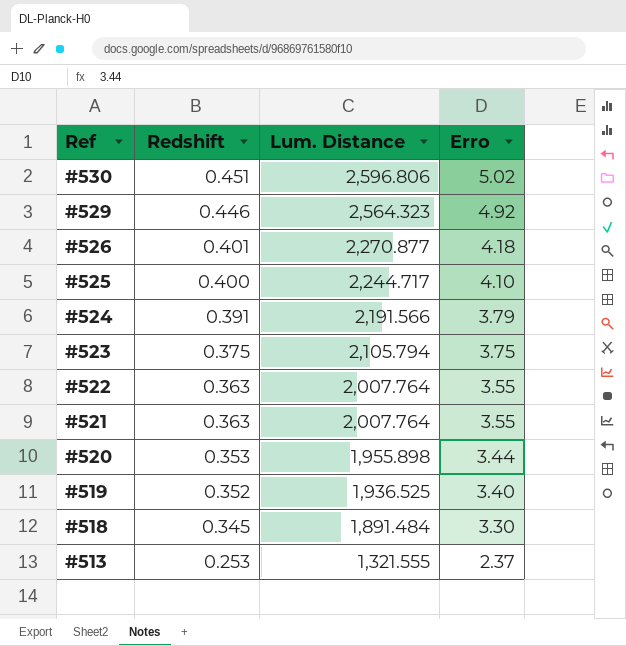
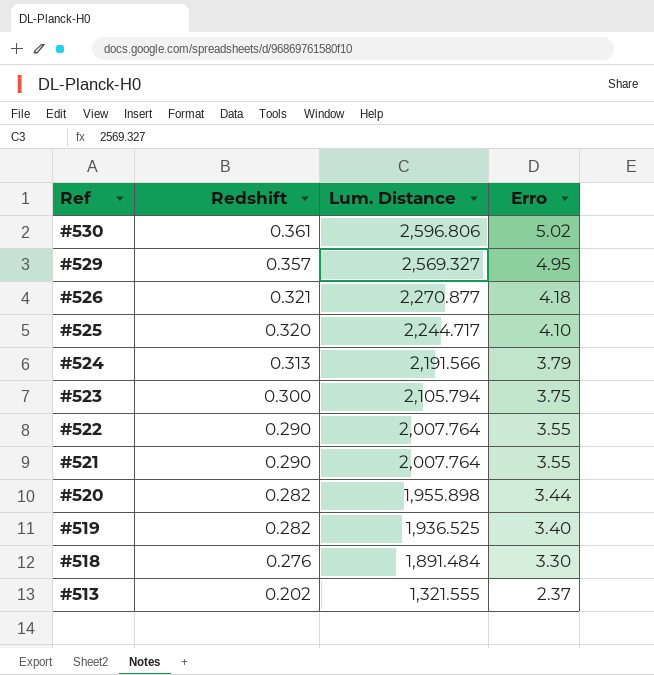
#530 | Redshift: 0.451 -> 0.361
#529 | Redshift: 0.446 -> 0.357
#529 | Lum. Distance: 2,564.323 -> 2,569.327
#529 | Erro: 4.92 -> 4.95
#526 | Redshift: 0.401 -> 0.321
#525 | Redshift: 0.400 -> 0.320
#524 | Redshift: 0.391 -> 0.313
#523 | Redshift: 0.375 -> 0.300
#522 | Redshift: 0.363 -> 0.290
#521 | Redshift: 0.363 -> 0.290
#520 | Redshift: 0.353 -> 0.282
#519 | Redshift: 0.352 -> 0.282
#518 | Redshift: 0.345 -> 0.276
#513 | Redshift: 0.253 -> 0.202

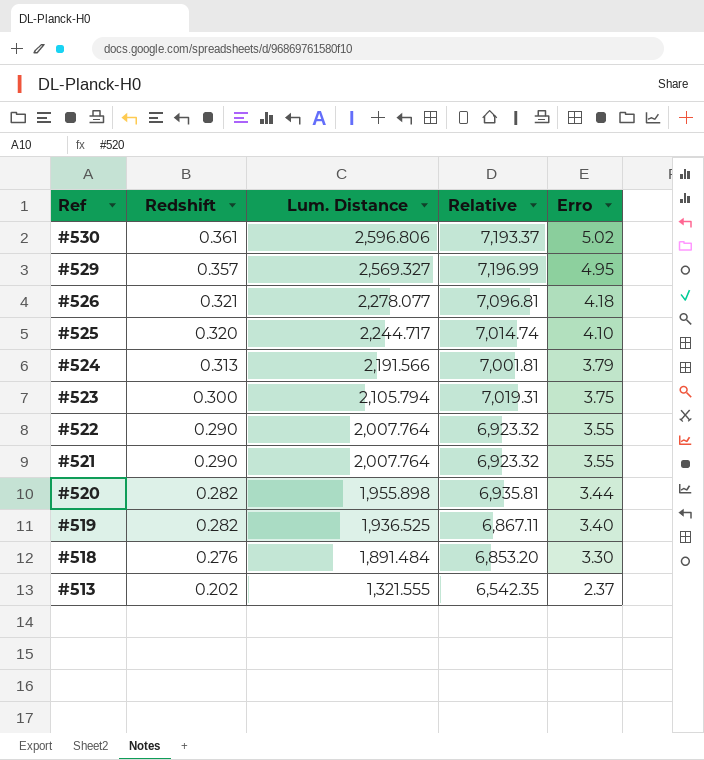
column Relative | formula: none -> [Lum. Distance] / [Redshift]
#526 | Lum. Distance: 2,270.877 -> 2,278.077

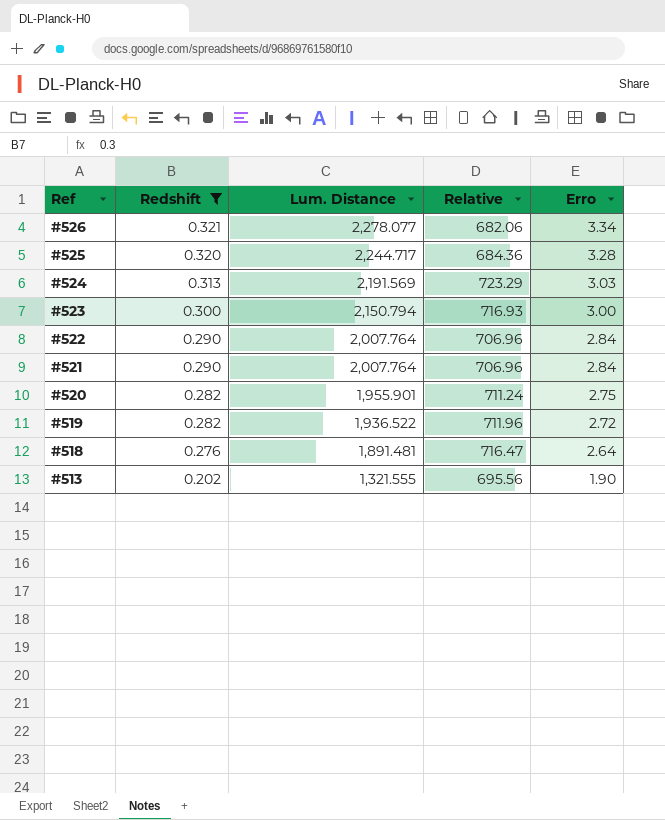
filter: none -> Redshift <= 0.321
column Relative | formula: [Lum. Distance] / [Redshift] -> [Lum. Distance] / [Erro]
#526 | Erro: 4.18 -> 3.34
#525 | Erro: 4.10 -> 3.28
#524 | Lum. Distance: 2,191.566 -> 2,191.569
#524 | Erro: 3.79 -> 3.03
#523 | Lum. Distance: 2,105.794 -> 2,150.794
#523 | Erro: 3.75 -> 3.00
#522 | Erro: 3.55 -> 2.84
#521 | Erro: 3.55 -> 2.84
#520 | Lum. Distance: 1,955.898 -> 1,955.901
#520 | Erro: 3.44 -> 2.75
#519 | Lum. Distance: 1,936.525 -> 1,936.522
#519 | Erro: 3.40 -> 2.72
#518 | Lum. Distance: 1,891.484 -> 1,891.481
#518 | Erro: 3.30 -> 2.64
#513 | Erro: 2.37 -> 1.90

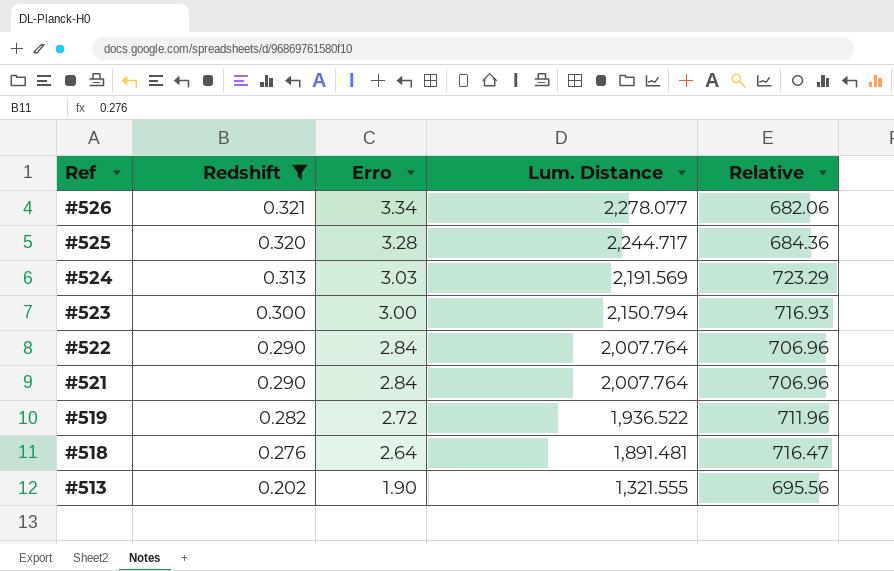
column Erro | position: 5 -> 3
row #520: 0.282 | 1,955.901 | 711.24 | 2.75 -> none

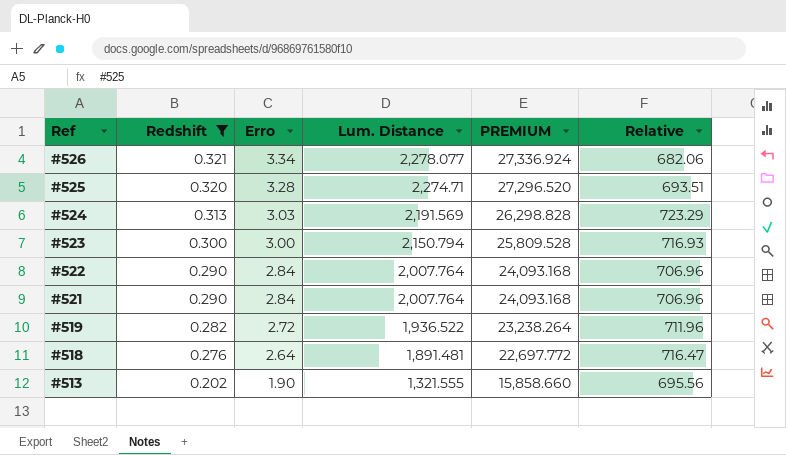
column PREMIUM | formula: none -> [Lum. Distance] * 12
#525 | Lum. Distance: 2,244.717 -> 2,274.71
#525 | Relative: 684.36 -> 693.51

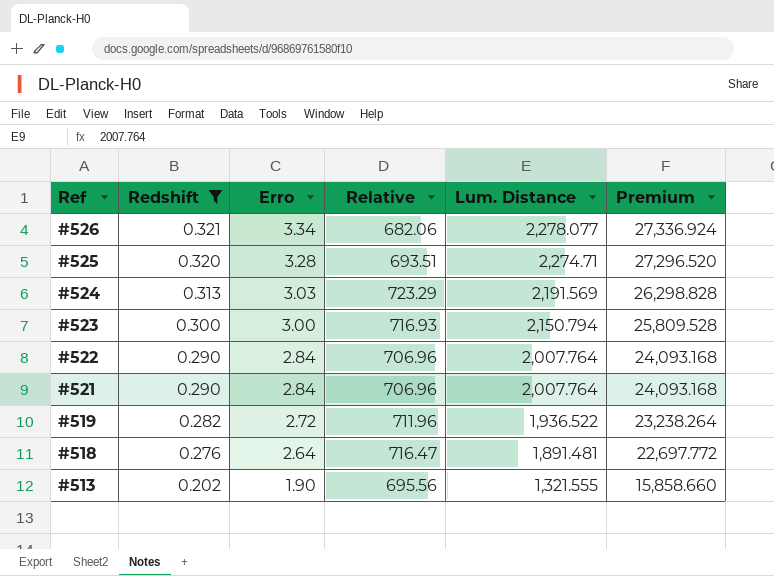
column Relative | position: 6 -> 4
column name: PREMIUM -> Premium

